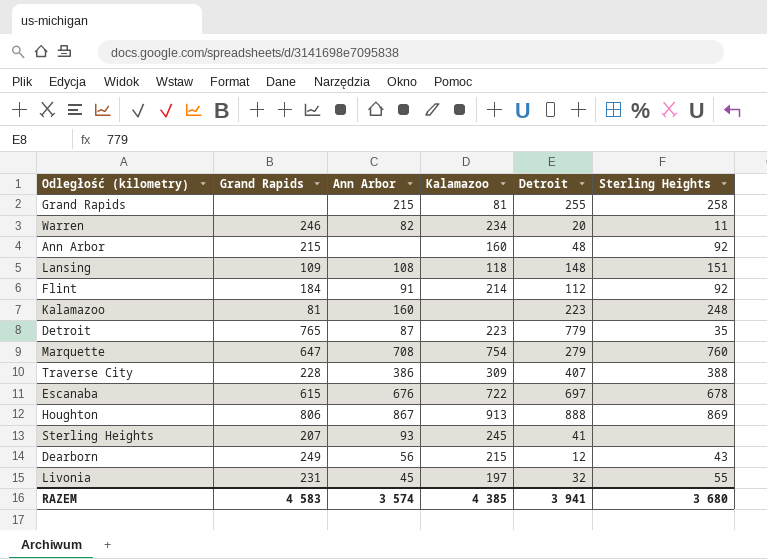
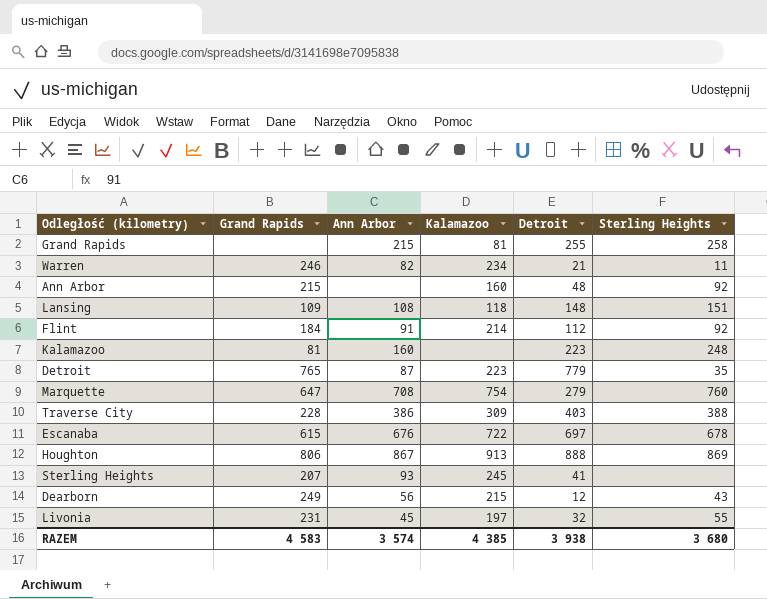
Warren | Detroit: 20 -> 21
Traverse City | Detroit: 407 -> 403
RAZEM | Detroit: 3 941 -> 3 938

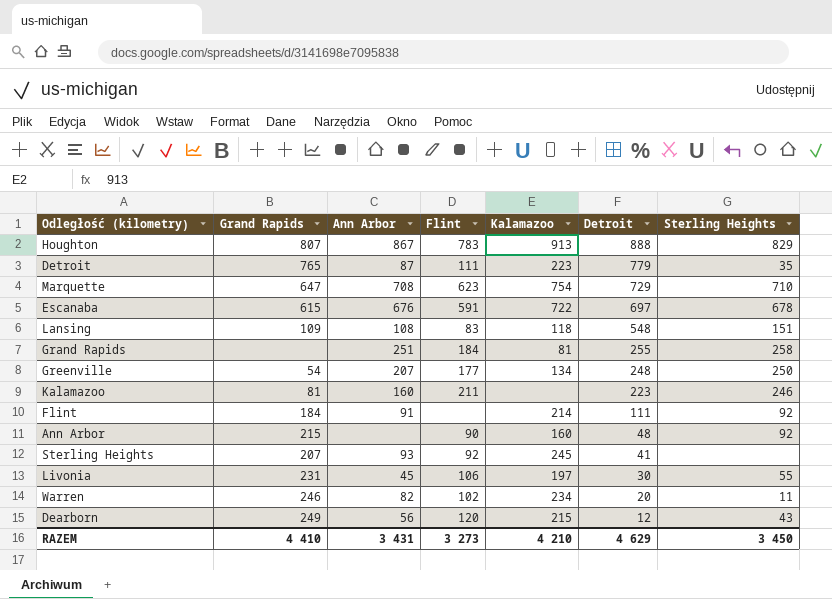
row order: none -> Detroit descending
column Flint | position: none -> 4
row Traverse City: 228 | 386 | 309 | 403 | 388 -> none
Houghton | Grand Rapids: 806 -> 807
Houghton | Sterling Heights: 869 -> 829
Marquette | Detroit: 279 -> 729
Marquette | Sterling Heights: 760 -> 710
Lansing | Detroit: 148 -> 548
Grand Rapids | Ann Arbor: 215 -> 251
row Greenville: none -> 54 | 207 | 177 | 134 | 248 | 250
Kalamazoo | Sterling Heights: 248 -> 246
Flint | Detroit: 112 -> 111
Livonia | Detroit: 32 -> 30
Warren | Detroit: 21 -> 20
RAZEM | Grand Rapids: 4 583 -> 4 410
RAZEM | Ann Arbor: 3 574 -> 3 431
RAZEM | Kalamazoo: 4 385 -> 4 210
RAZEM | Detroit: 3 938 -> 4 629
RAZEM | Sterling Heights: 3 680 -> 3 450

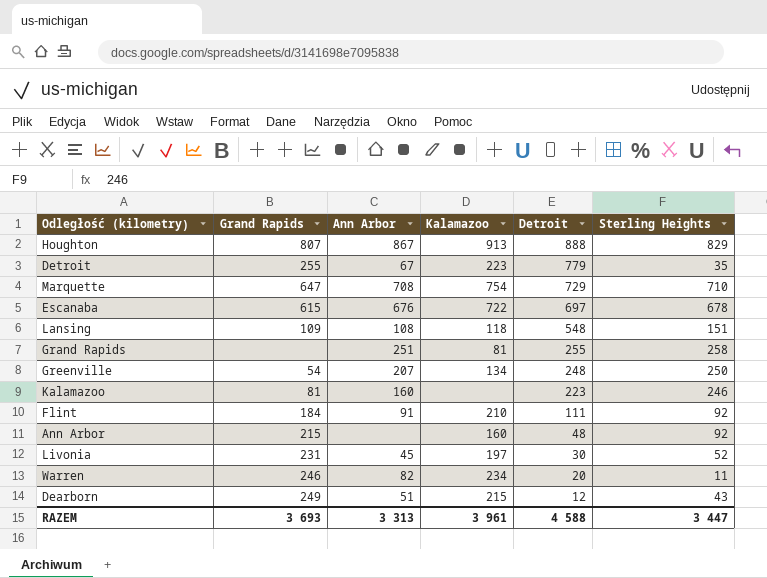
column Flint | position: 4 -> none
row Sterling Heights: 207 | 93 | 92 | 245 | 41 | none -> none
Detroit | Grand Rapids: 765 -> 255
Detroit | Ann Arbor: 87 -> 67
Flint | Kalamazoo: 214 -> 210
Livonia | Sterling Heights: 55 -> 52
Dearborn | Ann Arbor: 56 -> 51
RAZEM | Grand Rapids: 4 410 -> 3 693
RAZEM | Ann Arbor: 3 431 -> 3 313
RAZEM | Kalamazoo: 4 210 -> 3 961
RAZEM | Detroit: 4 629 -> 4 588
RAZEM | Sterling Heights: 3 450 -> 3 447

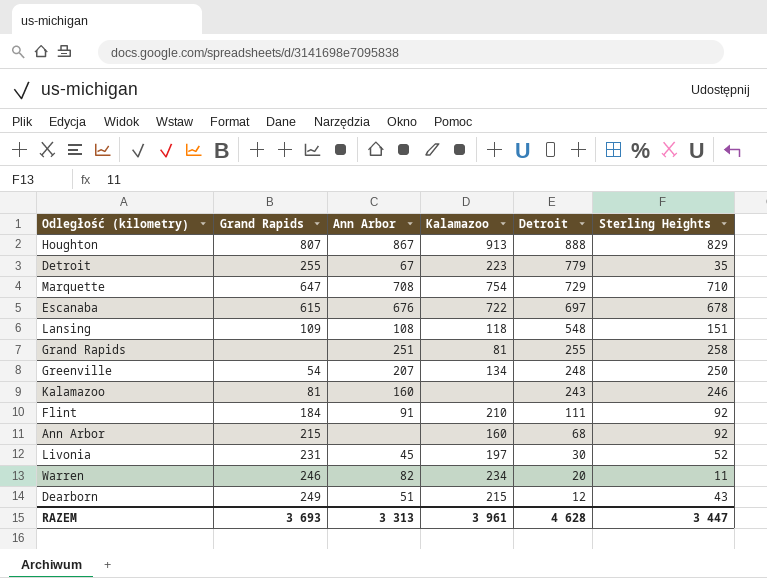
Kalamazoo | Detroit: 223 -> 243
Ann Arbor | Detroit: 48 -> 68
RAZEM | Detroit: 4 588 -> 4 628

